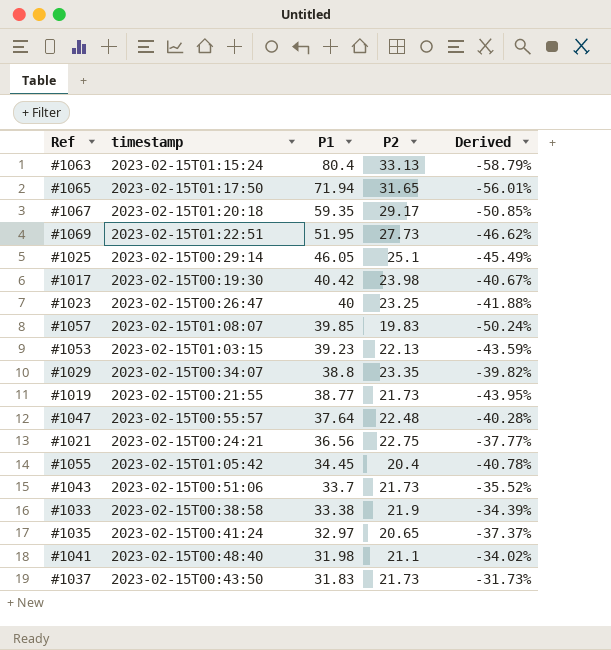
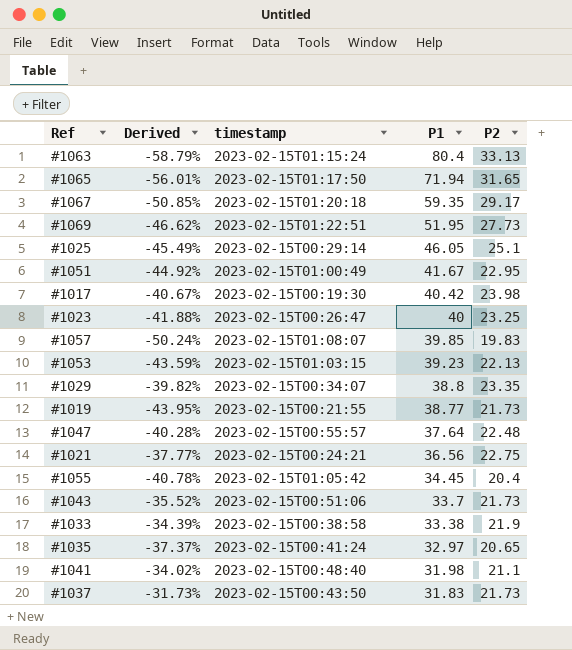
column Derived | position: 5 -> 2
row #1051: none -> -44.92% | 2023-02-15T01:00:49 | 41.67 | 22.95

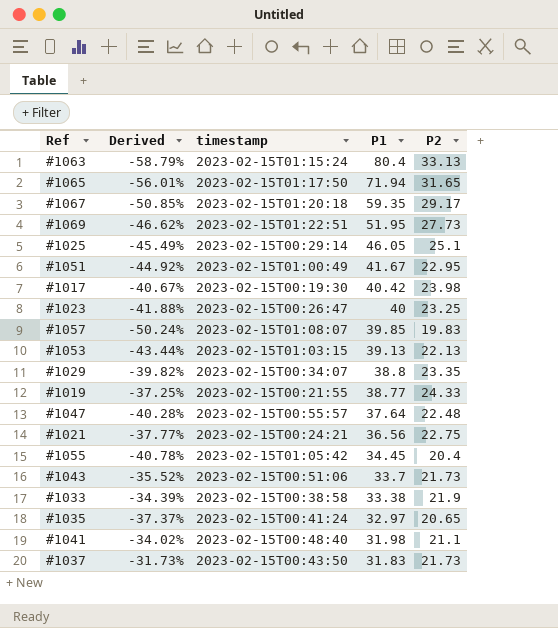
#1053 | Derived: -43.59% -> -43.44%
#1053 | P1: 39.23 -> 39.13
#1019 | Derived: -43.95% -> -37.25%
#1019 | P2: 21.73 -> 24.33

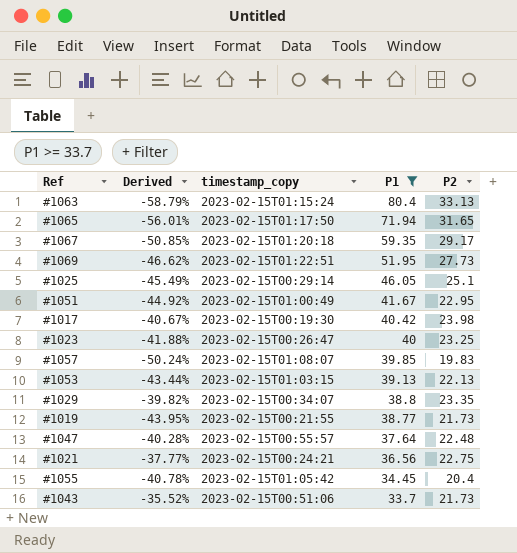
filter: none -> P1 >= 33.7
column name: timestamp -> timestamp_copy
#1019 | Derived: -37.25% -> -43.95%
#1019 | P2: 24.33 -> 21.73

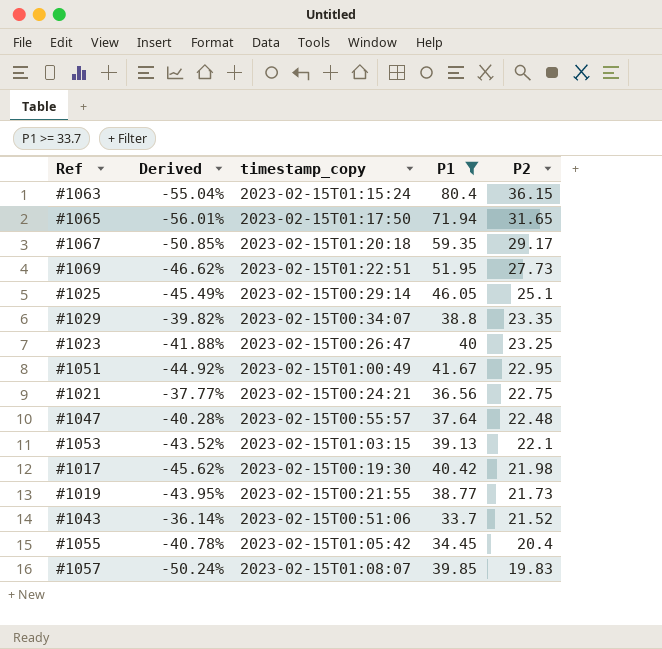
row order: P1 descending -> P2 descending
#1063 | Derived: -58.79% -> -55.04%
#1063 | P2: 33.13 -> 36.15
#1053 | Derived: -43.44% -> -43.52%
#1053 | P2: 22.13 -> 22.1
#1017 | Derived: -40.67% -> -45.62%
#1017 | P2: 23.98 -> 21.98
#1043 | Derived: -35.52% -> -36.14%
#1043 | P2: 21.73 -> 21.52

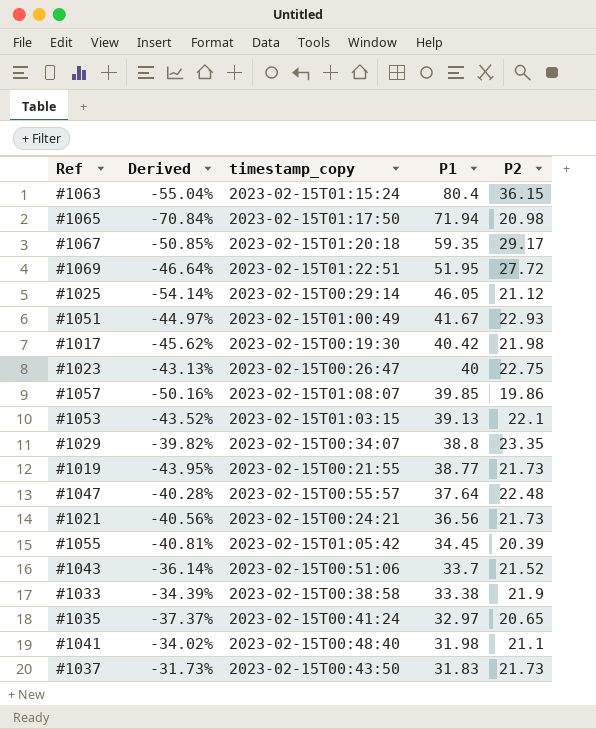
filter: P1 >= 33.7 -> none
row order: P2 descending -> P1 descending
#1065 | Derived: -56.01% -> -70.84%
#1065 | P2: 31.65 -> 20.98
#1069 | Derived: -46.62% -> -46.64%
#1069 | P2: 27.73 -> 27.72
#1025 | Derived: -45.49% -> -54.14%
#1025 | P2: 25.1 -> 21.12
#1051 | Derived: -44.92% -> -44.97%
#1051 | P2: 22.95 -> 22.93
#1023 | Derived: -41.88% -> -43.13%
#1023 | P2: 23.25 -> 22.75
#1057 | Derived: -50.24% -> -50.16%
#1057 | P2: 19.83 -> 19.86
#1021 | Derived: -37.77% -> -40.56%
#1021 | P2: 22.75 -> 21.73
#1055 | Derived: -40.78% -> -40.81%
#1055 | P2: 20.4 -> 20.39

